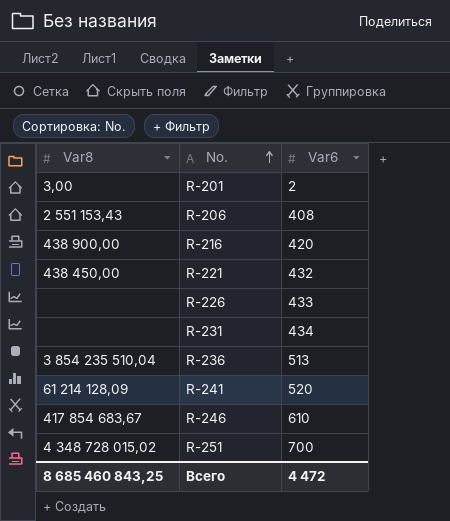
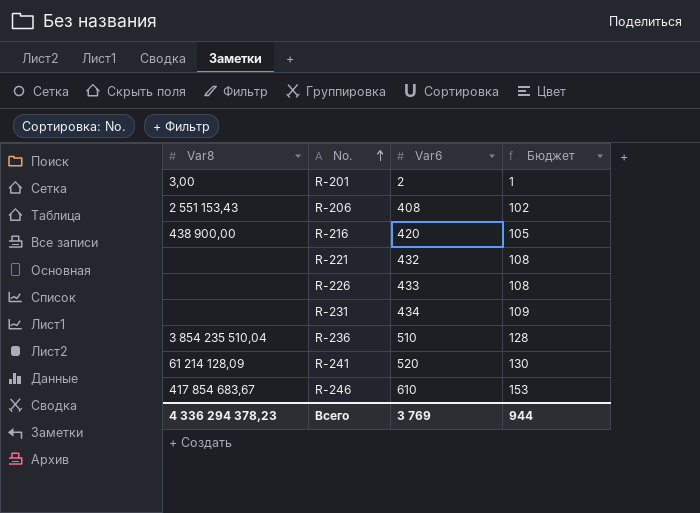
column Бюджет | formula: none -> [Var6] * 0,25
row R-251: 4 348 728 015,02 | 700 -> none
R-221 | Var8: 438 450,00 -> none
R-236 | Var6: 513 -> 510
Всего | Var8: 8 685 460 843,25 -> 4 336 294 378,23
Всего | Var6: 4 472 -> 3 769

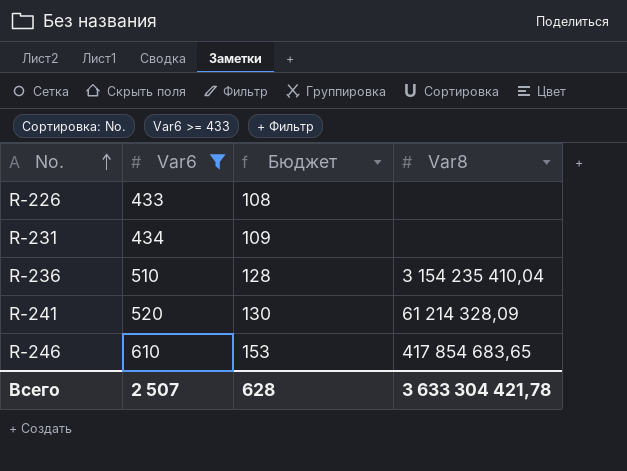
filter: none -> Var6 >= 433
column Var8 | position: 1 -> 4
R-236 | Var8: 3 854 235 510,04 -> 3 154 235 410,04
R-241 | Var8: 61 214 128,09 -> 61 214 328,09
R-246 | Var8: 417 854 683,67 -> 417 854 683,65
Всего | Var6: 3 769 -> 2 507
Всего | Бюджет: 944 -> 628
Всего | Var8: 4 336 294 378,23 -> 3 633 304 421,78

